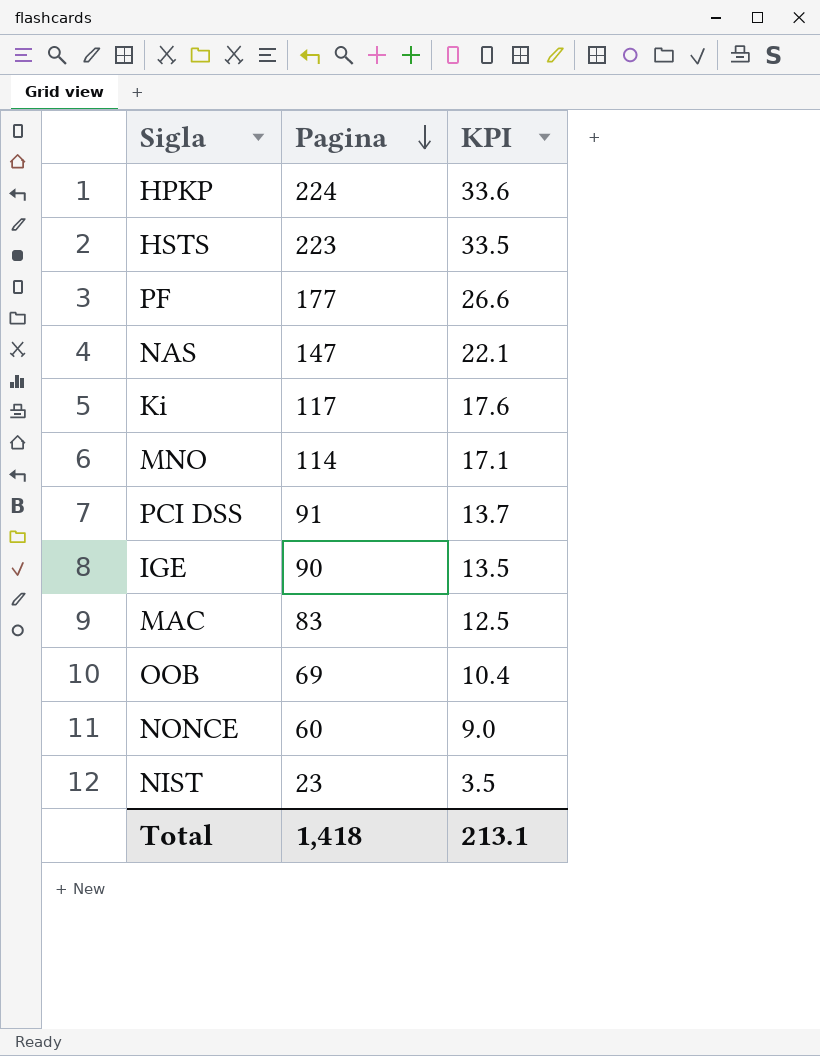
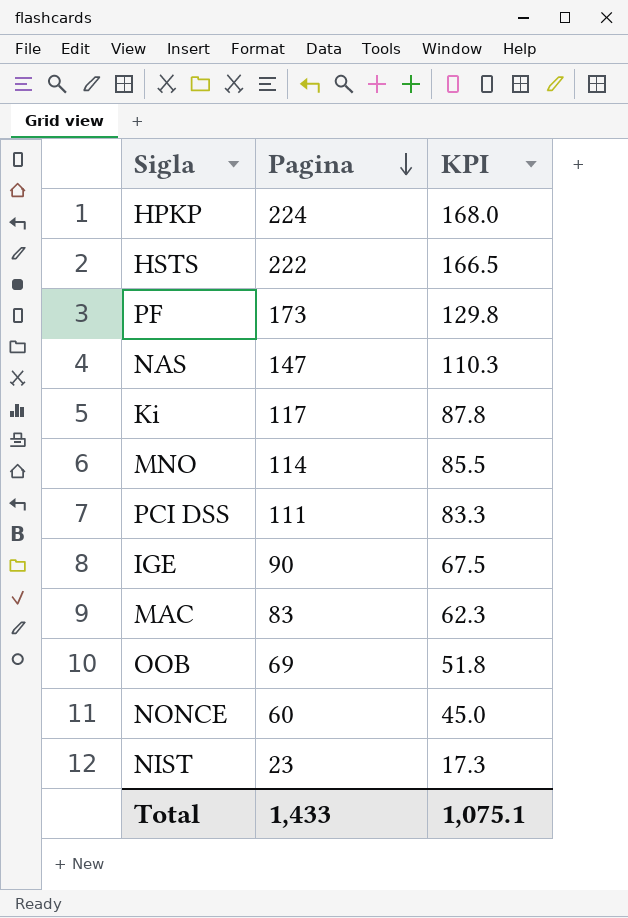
column KPI | formula: [Pagina] * 0.15 -> [Pagina] * 0.75
HSTS | Pagina: 223 -> 222
PF | Pagina: 177 -> 173
PCI DSS | Pagina: 91 -> 111
Total | Pagina: 1,418 -> 1,433
Total | KPI: 213.1 -> 1,075.1

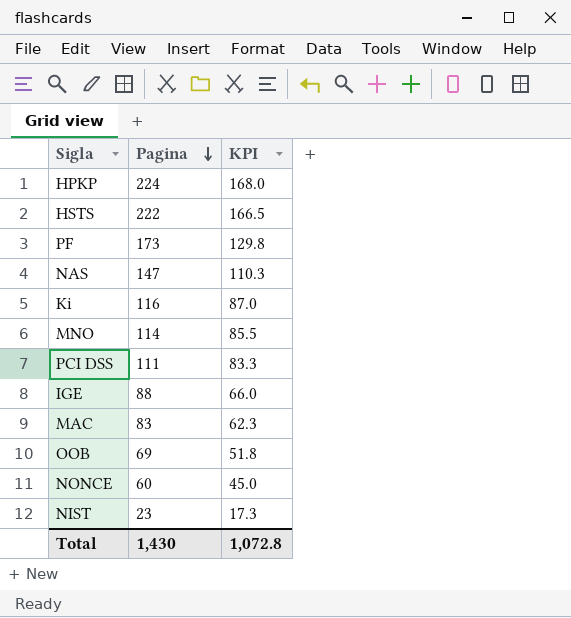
Ki | Pagina: 117 -> 116
Ki | KPI: 87.8 -> 87.0
IGE | Pagina: 90 -> 88
IGE | KPI: 67.5 -> 66.0
Total | Pagina: 1,433 -> 1,430
Total | KPI: 1,075.1 -> 1,072.8

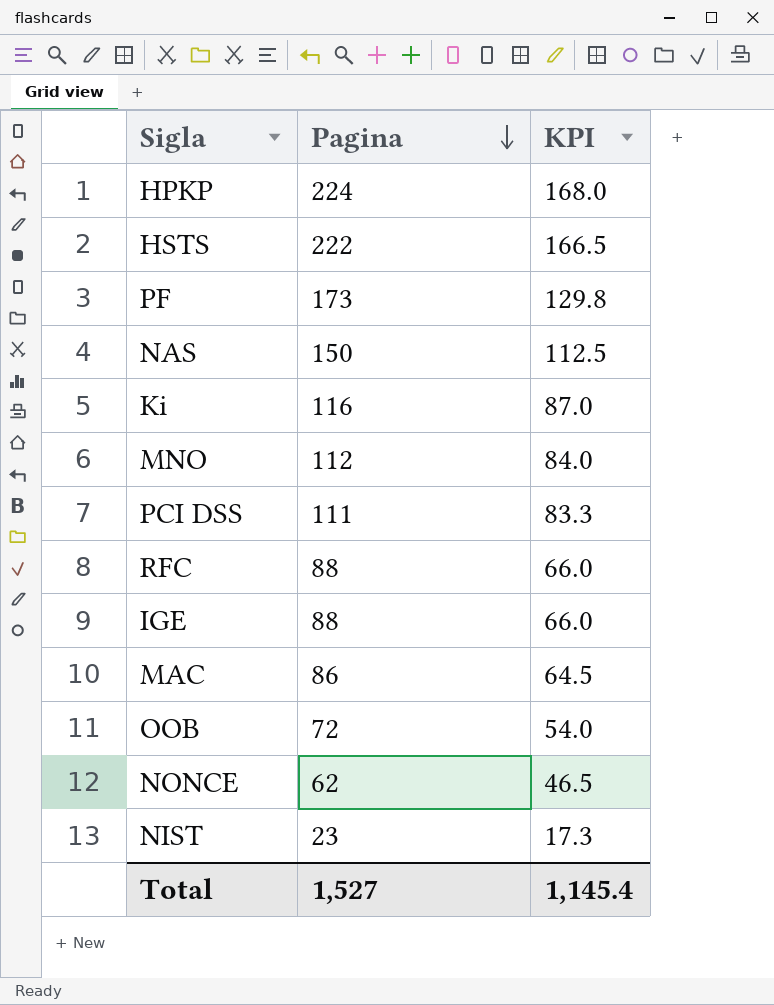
NAS | Pagina: 147 -> 150
NAS | KPI: 110.3 -> 112.5
MNO | Pagina: 114 -> 112
MNO | KPI: 85.5 -> 84.0
row RFC: none -> 88 | 66.0
MAC | Pagina: 83 -> 86
MAC | KPI: 62.3 -> 64.5
OOB | Pagina: 69 -> 72
OOB | KPI: 51.8 -> 54.0
NONCE | Pagina: 60 -> 62
NONCE | KPI: 45.0 -> 46.5
Total | Pagina: 1,430 -> 1,527
Total | KPI: 1,072.8 -> 1,145.4

